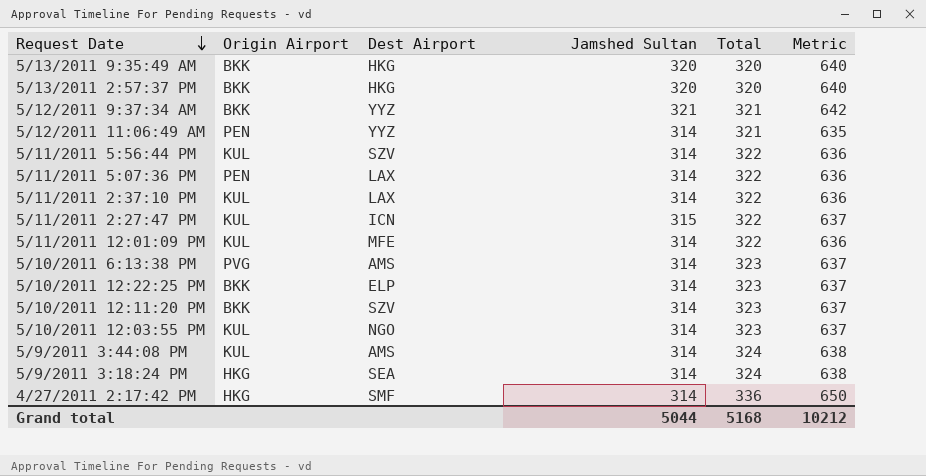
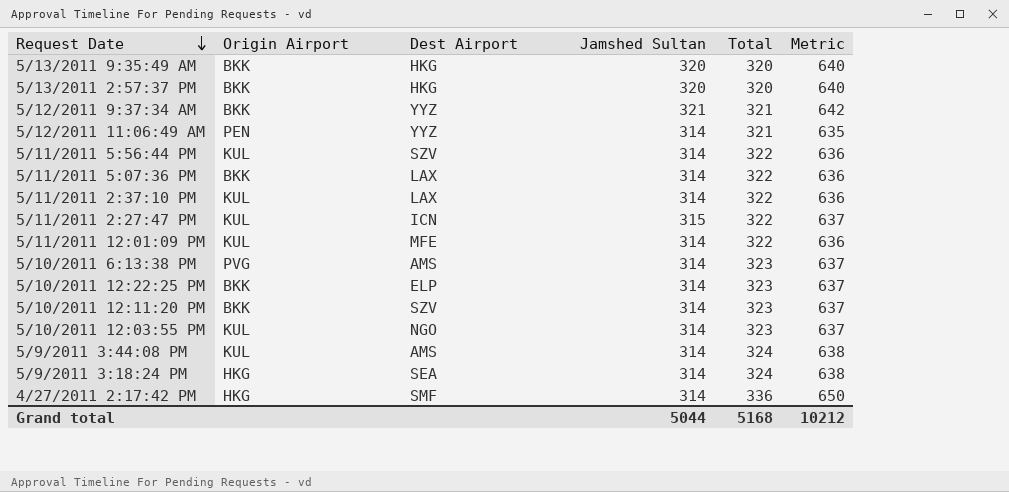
5/11/2011 5:07:36 PM | Origin Airport: PEN -> BKK

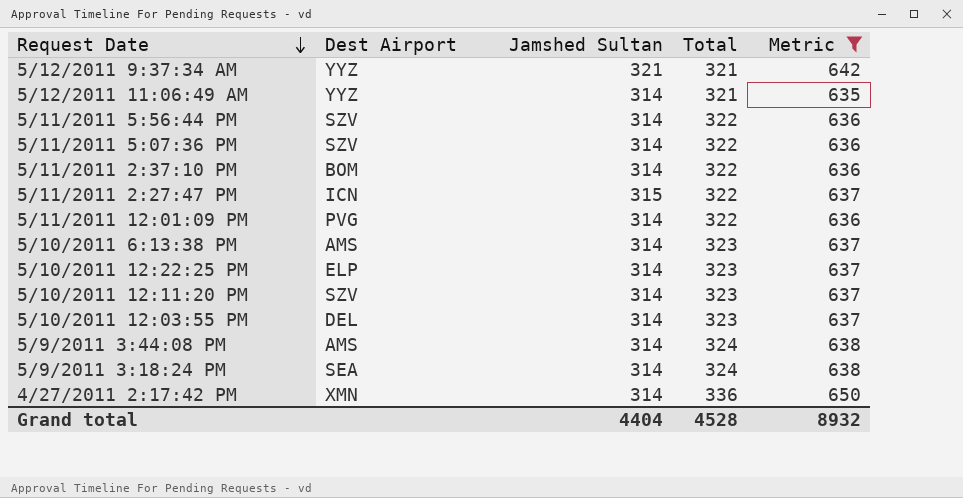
filter: none -> Metric != 640
column Origin Airport | position: 2 -> none
5/11/2011 5:07:36 PM | Dest Airport: LAX -> SZV
5/11/2011 2:37:10 PM | Dest Airport: LAX -> BOM
5/11/2011 12:01:09 PM | Dest Airport: MFE -> PVG
5/10/2011 12:03:55 PM | Dest Airport: NGO -> DEL
4/27/2011 2:17:42 PM | Dest Airport: SMF -> XMN
Grand total | Jamshed Sultan: 5044 -> 4404
Grand total | Total: 5168 -> 4528
Grand total | Metric: 10212 -> 8932

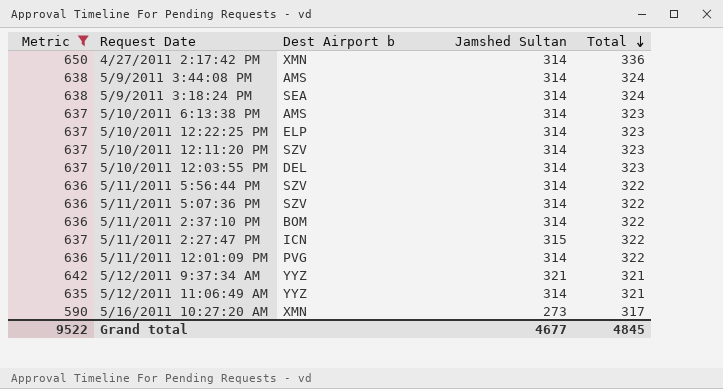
row order: Request Date descending -> Total descending
column Metric | position: 5 -> 1
column name: Dest Airport -> Dest Airport b
row 5/16/2011 10:27:20 AM: none -> 590 | XMN | 273 | 317
Grand total | Metric: 8932 -> 9522
Grand total | Jamshed Sultan: 4404 -> 4677
Grand total | Total: 4528 -> 4845

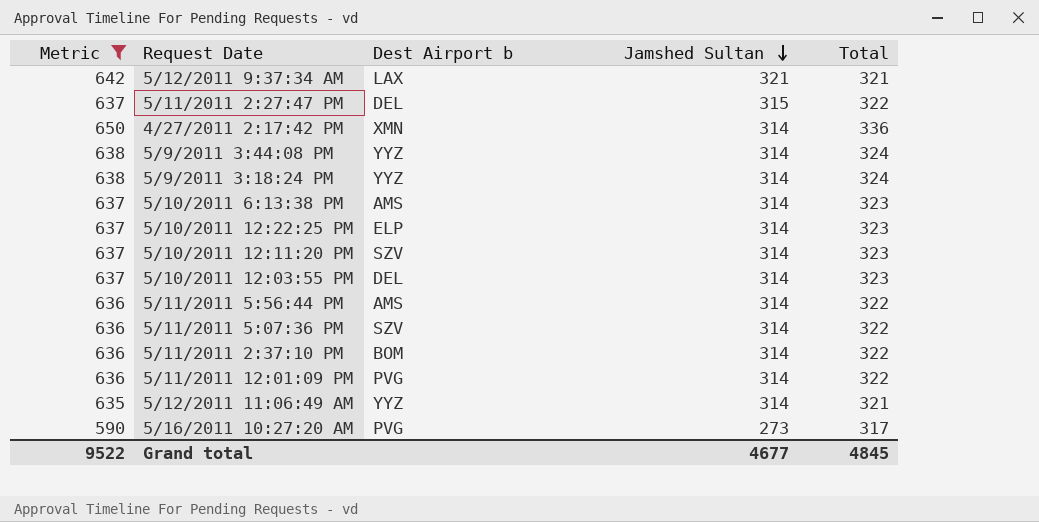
row order: Total descending -> Jamshed Sultan descending
5/12/2011 9:37:34 AM | Dest Airport b: YYZ -> LAX
5/11/2011 2:27:47 PM | Dest Airport b: ICN -> DEL
5/9/2011 3:44:08 PM | Dest Airport b: AMS -> YYZ
5/9/2011 3:18:24 PM | Dest Airport b: SEA -> YYZ
5/11/2011 5:56:44 PM | Dest Airport b: SZV -> AMS
5/16/2011 10:27:20 AM | Dest Airport b: XMN -> PVG

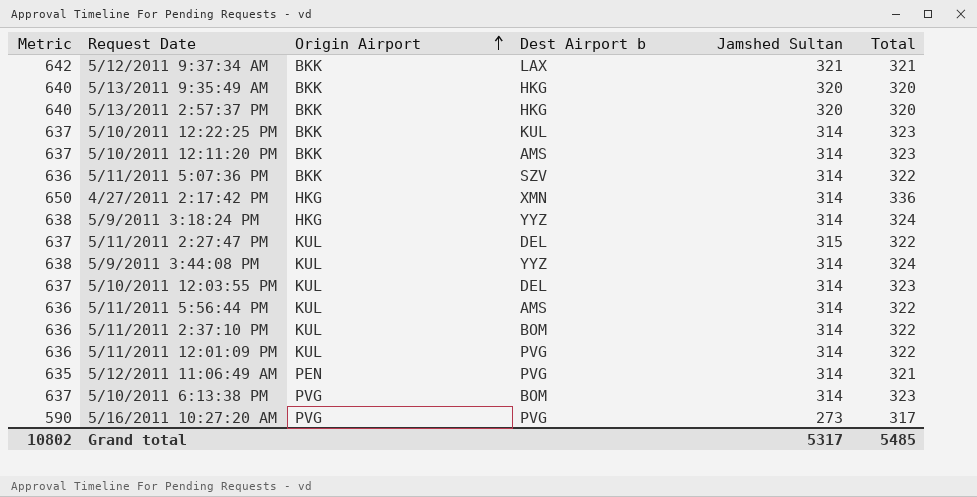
filter: Metric != 640 -> none
row order: Jamshed Sultan descending -> Origin Airport ascending
column Origin Airport | position: none -> 3
5/10/2011 12:22:25 PM | Dest Airport b: ELP -> KUL
5/10/2011 12:11:20 PM | Dest Airport b: SZV -> AMS
5/12/2011 11:06:49 AM | Dest Airport b: YYZ -> PVG
5/10/2011 6:13:38 PM | Dest Airport b: AMS -> BOM
Grand total | Metric: 9522 -> 10802
Grand total | Jamshed Sultan: 4677 -> 5317
Grand total | Total: 4845 -> 5485

